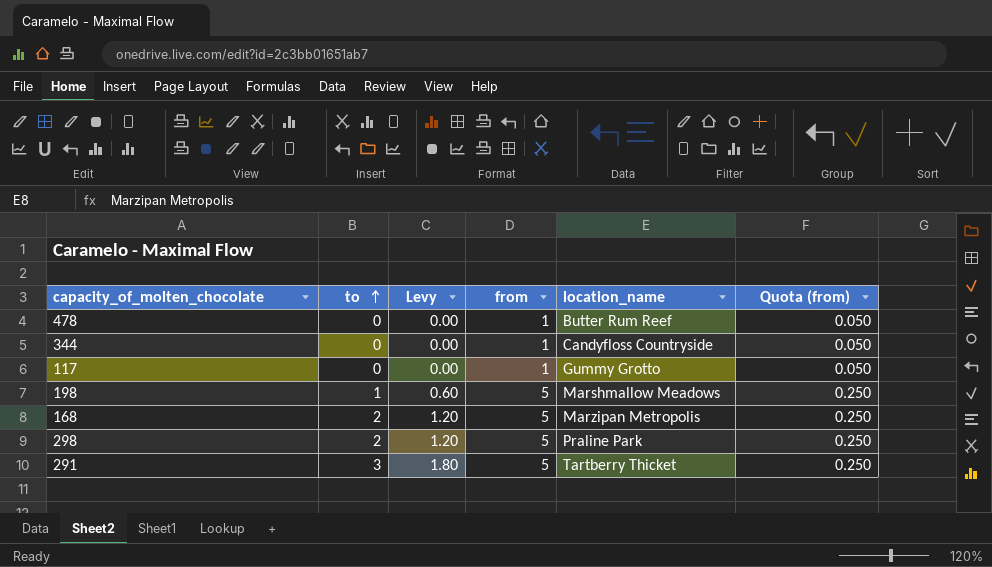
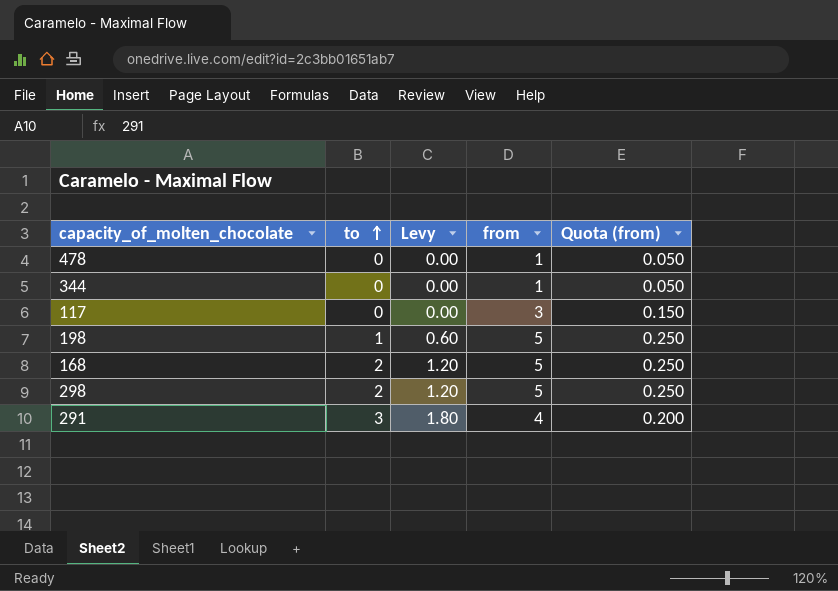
column location_name | position: 5 -> none
117 | from: 1 -> 3
117 | Quota (from): 0.050 -> 0.150
291 | from: 5 -> 4
291 | Quota (from): 0.250 -> 0.200

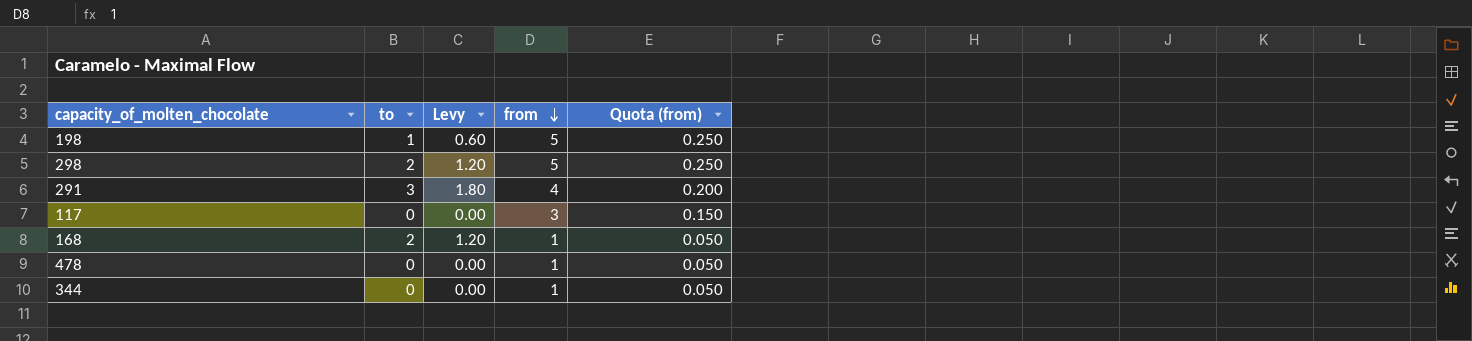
row order: to ascending -> from descending
168 | from: 5 -> 1
168 | Quota (from): 0.250 -> 0.050

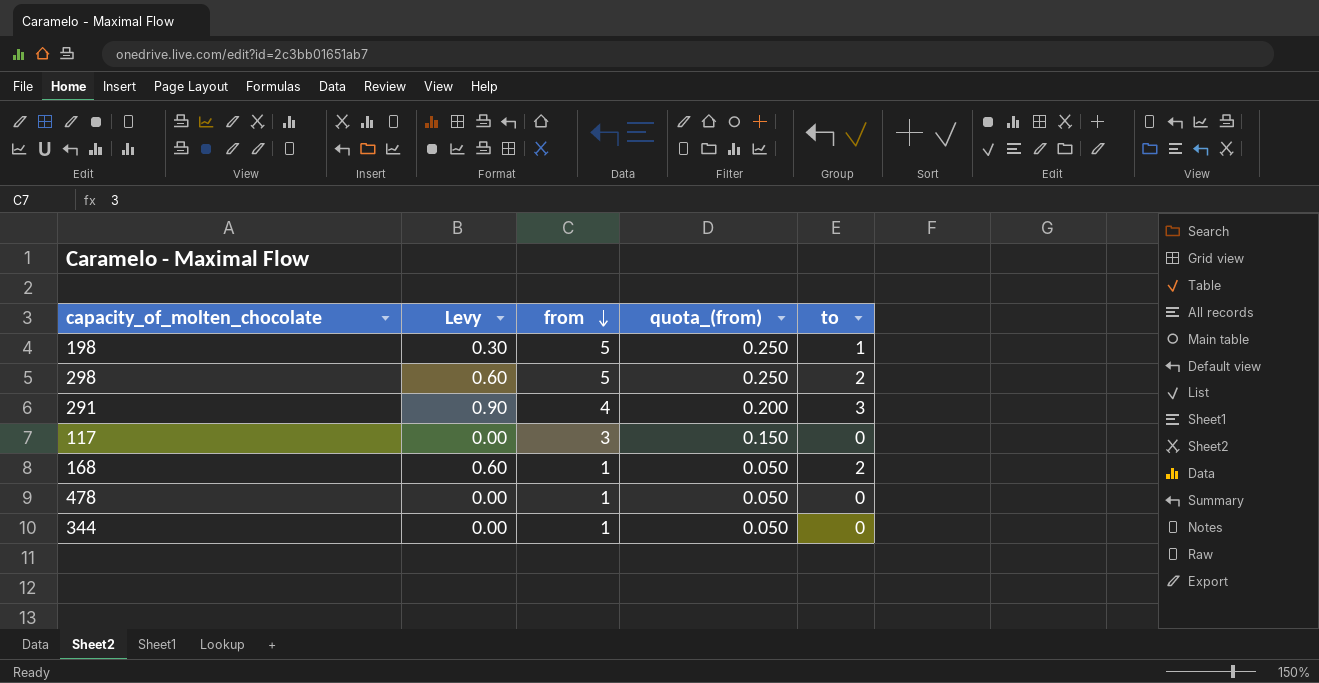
column Levy | formula: [to] * 0.6 -> [to] * 0.3
column name: Quota (from) -> quota_(from)
column to | position: 2 -> 5

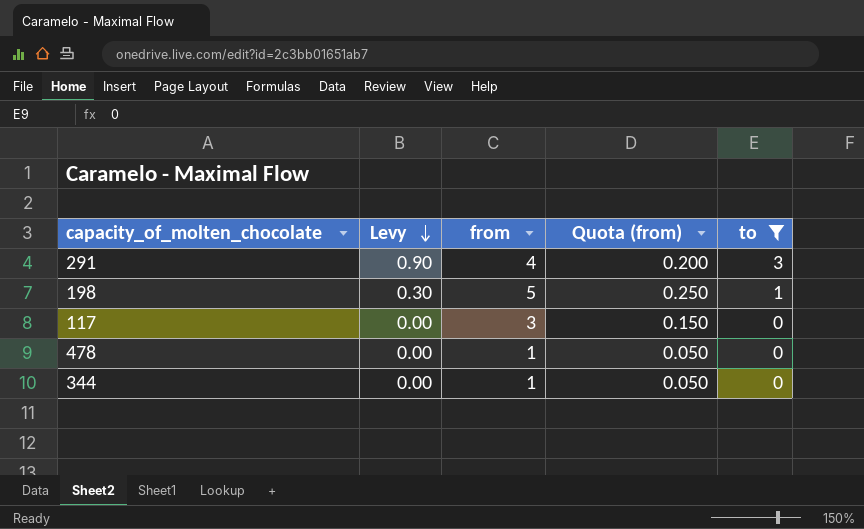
filter: none -> to != 2
row order: from descending -> Levy descending
column name: quota_(from) -> Quota (from)

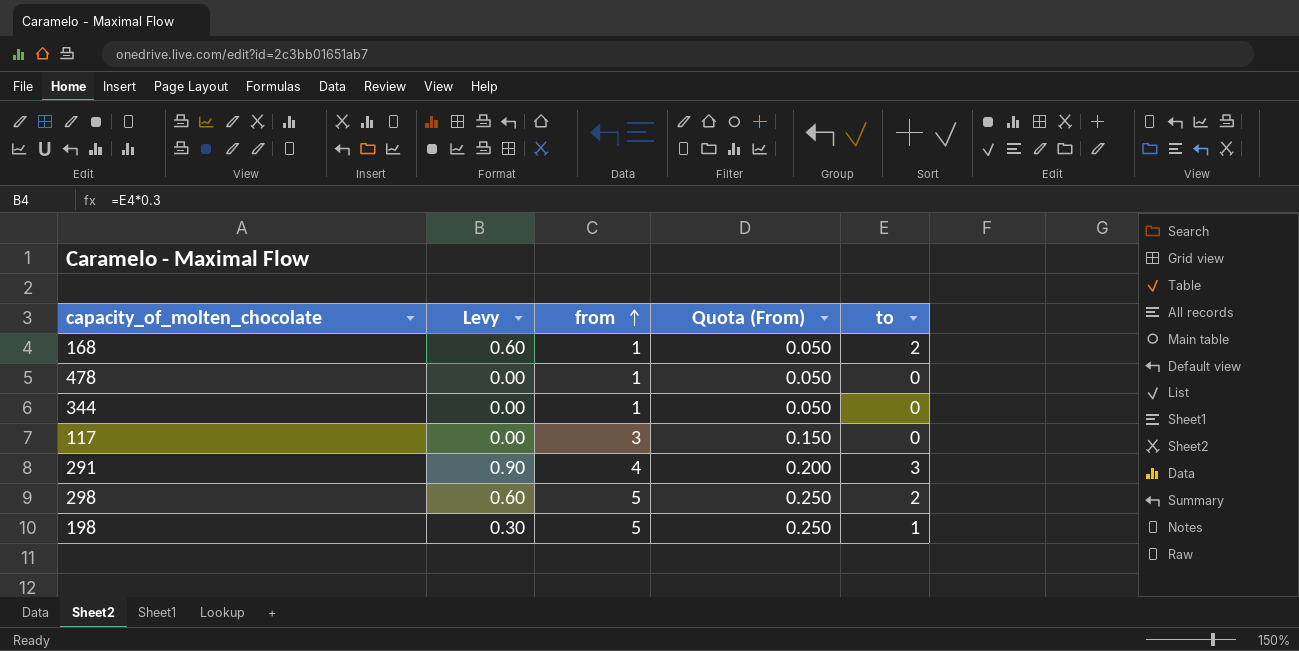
filter: to != 2 -> none
row order: Levy descending -> from ascending
column name: Quota (from) -> Quota (From)

